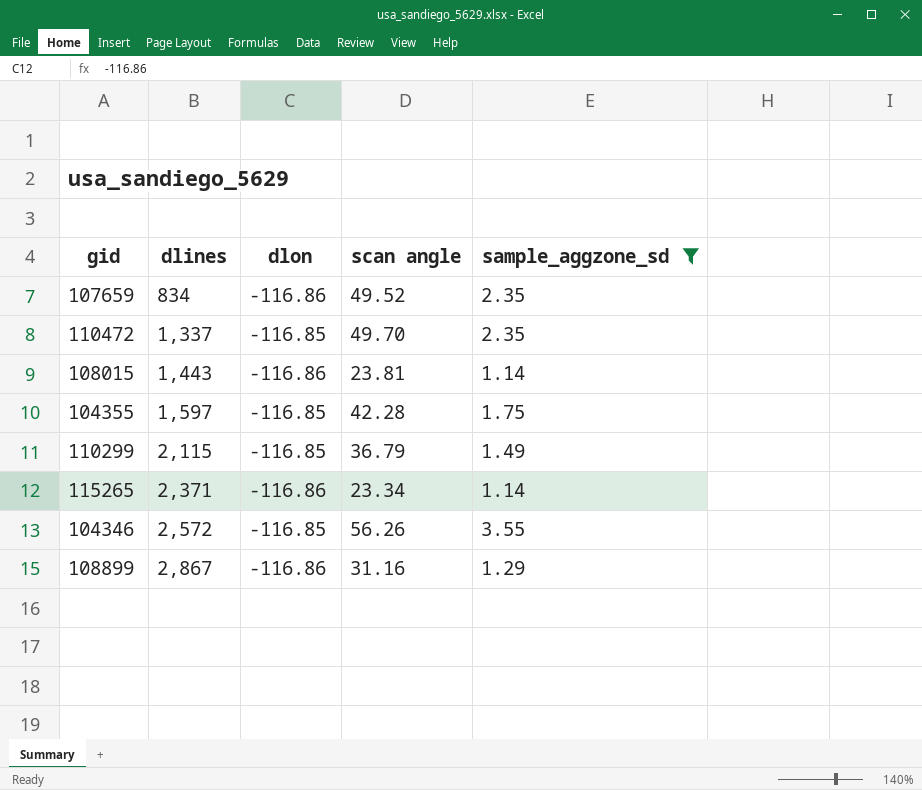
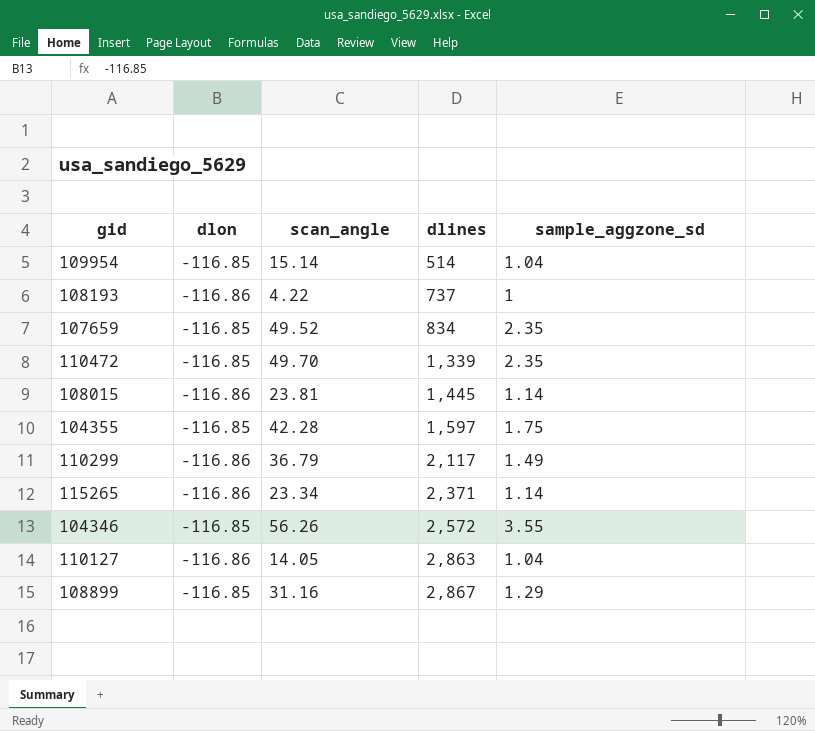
filter: sample_aggzone_sd >= 1.14 -> none
column name: scan angle -> scan_angle
column dlines | position: 2 -> 4
107659 | dlon: -116.86 -> -116.85
110472 | dlines: 1,337 -> 1,339
108015 | dlines: 1,443 -> 1,445
110299 | dlon: -116.85 -> -116.86
110299 | dlines: 2,115 -> 2,117
108899 | dlon: -116.86 -> -116.85

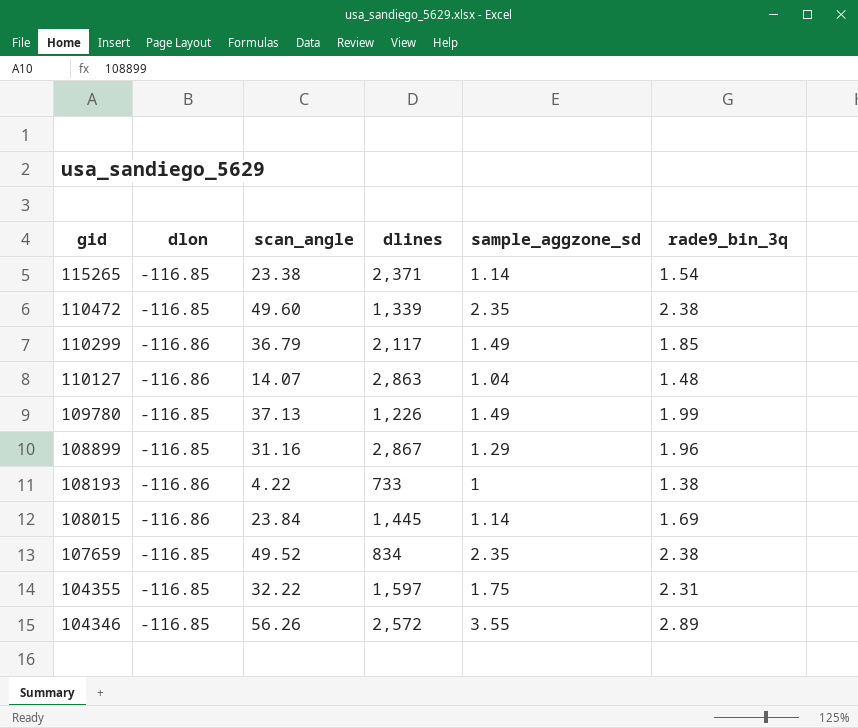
row order: dlines ascending -> gid descending
column rade9_bin_3q | position: none -> 6
row 109954: -116.85 | 15.14 | 514 | 1.04 -> none
115265 | dlon: -116.86 -> -116.85
115265 | scan_angle: 23.34 -> 23.38
110472 | scan_angle: 49.70 -> 49.60
110127 | scan_angle: 14.05 -> 14.07
row 109780: none -> -116.85 | 37.13 | 1,226 | 1.49 | 1.99
108193 | dlines: 737 -> 733
108015 | scan_angle: 23.81 -> 23.84
104355 | scan_angle: 42.28 -> 32.22

